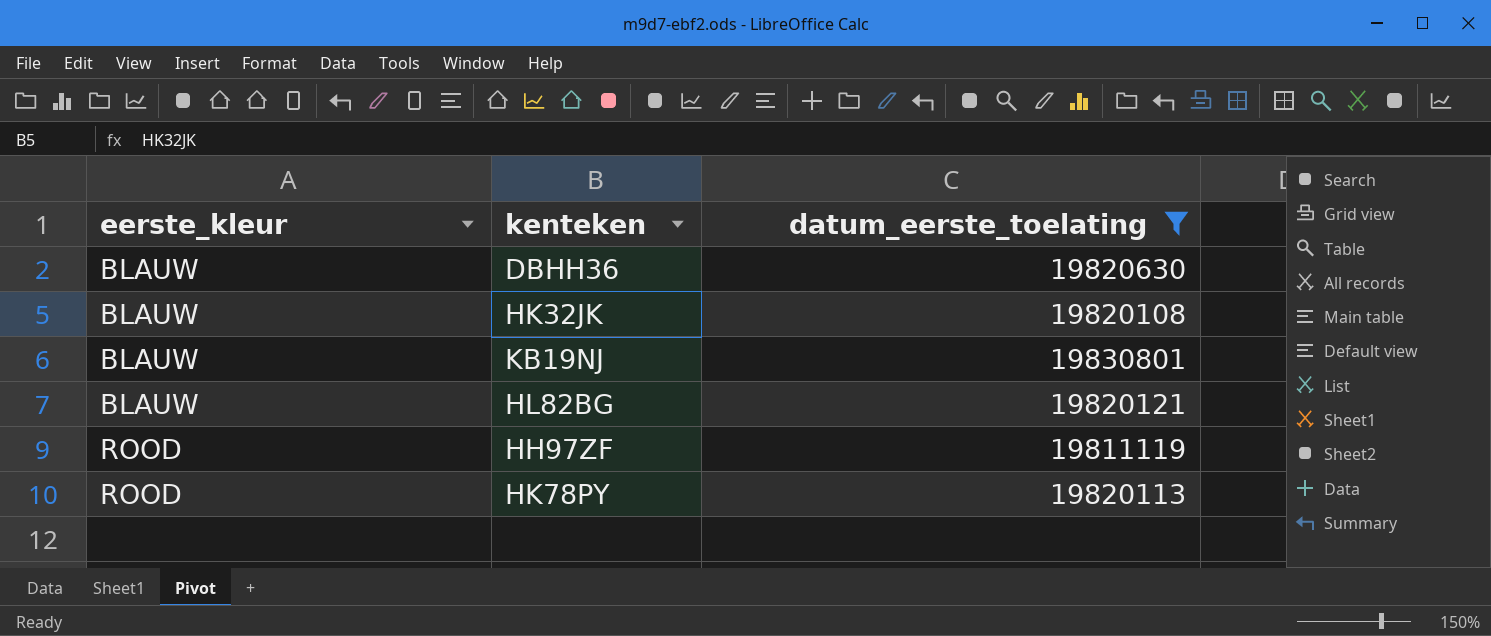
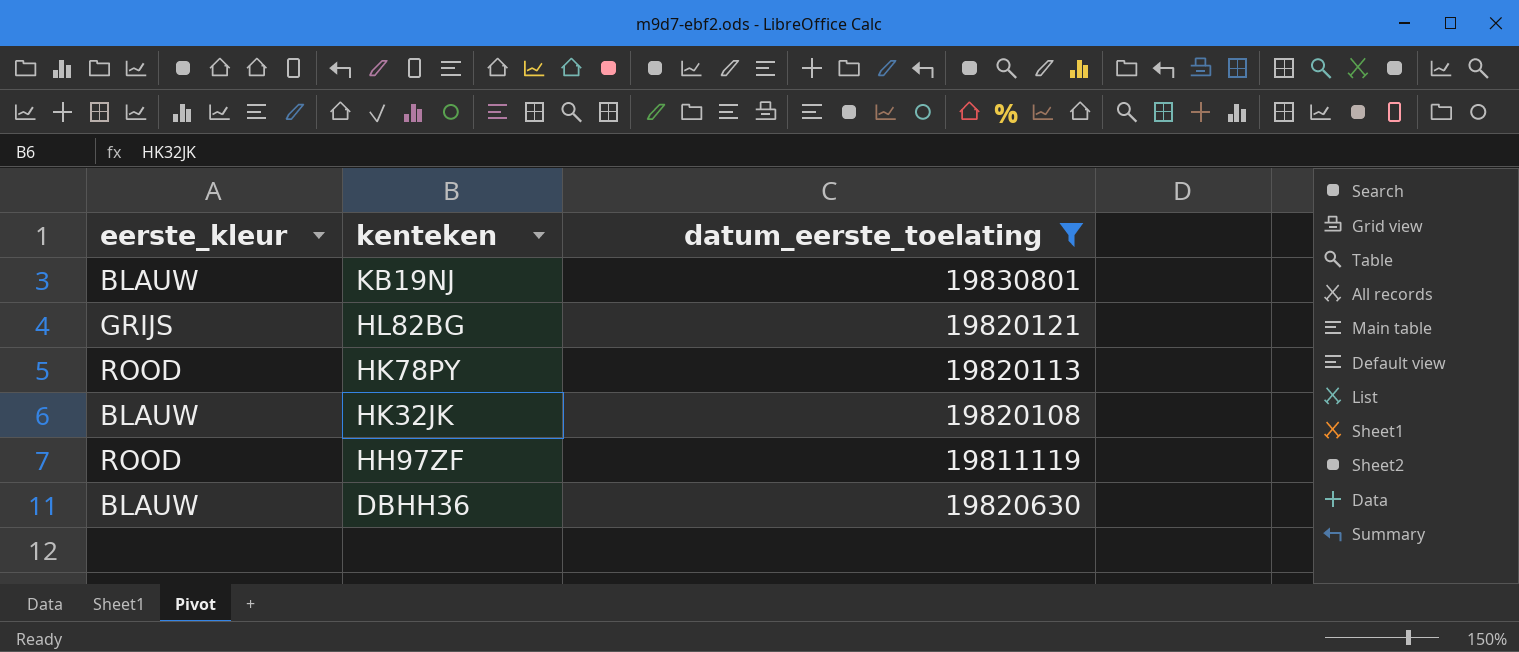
row order: eerste_kleur ascending -> kenteken descending
HL82BG | eerste_kleur: BLAUW -> GRIJS

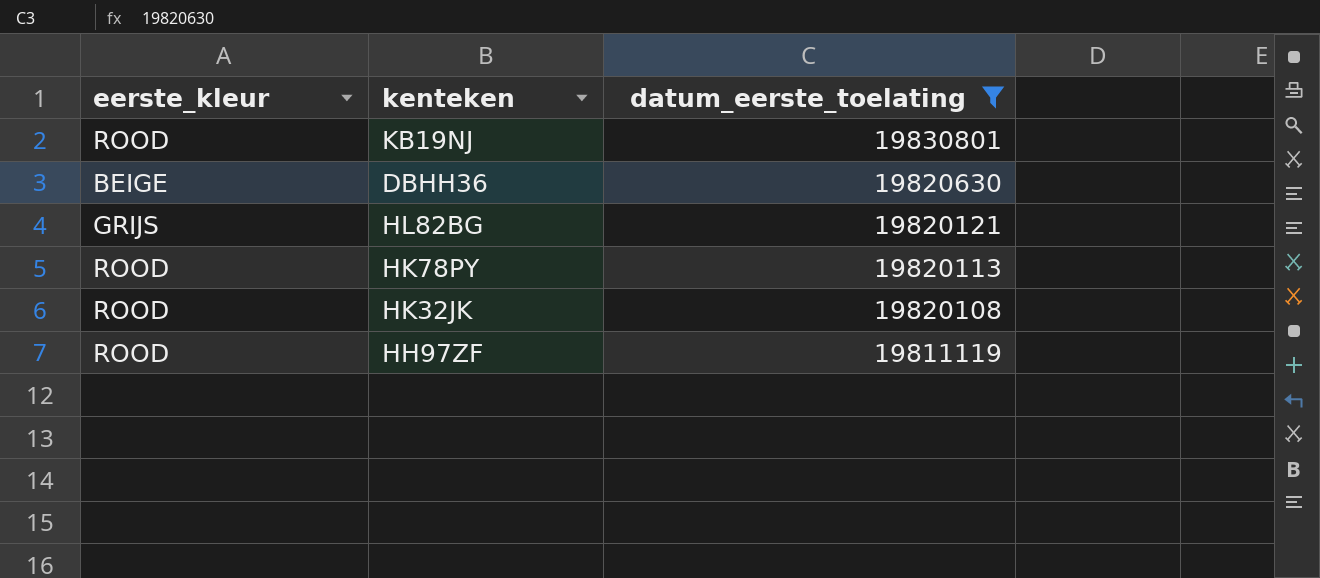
row order: kenteken descending -> datum_eerste_toelating descending
KB19NJ | eerste_kleur: BLAUW -> ROOD
DBHH36 | eerste_kleur: BLAUW -> BEIGE
HK32JK | eerste_kleur: BLAUW -> ROOD

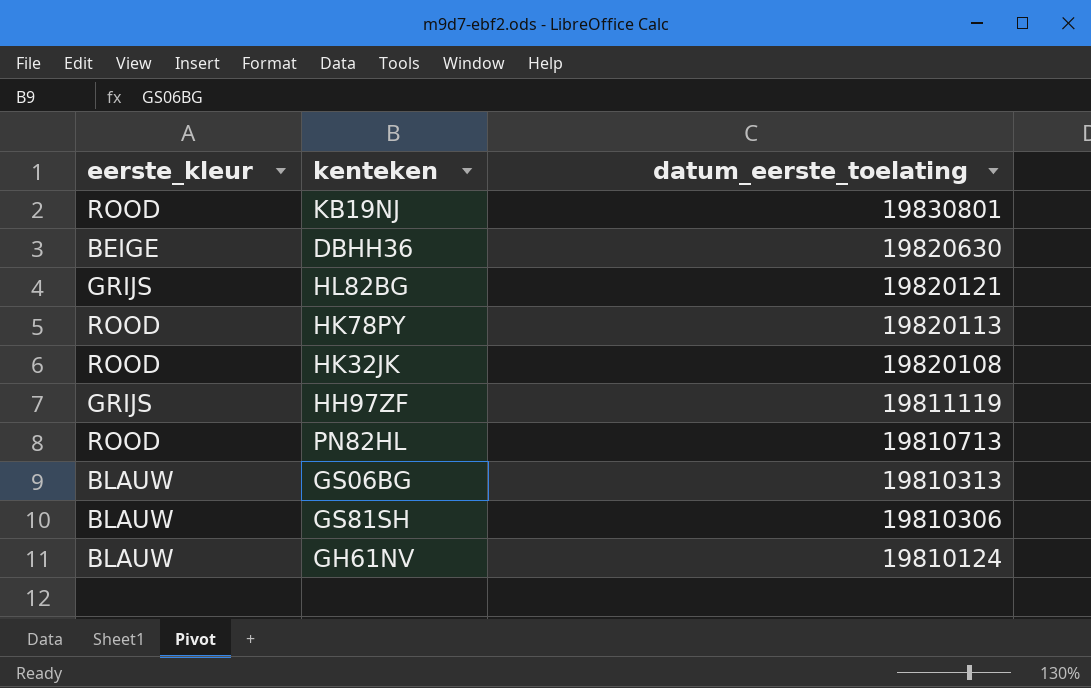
filter: datum_eerste_toelating >= 19811119 -> none
HH97ZF | eerste_kleur: ROOD -> GRIJS

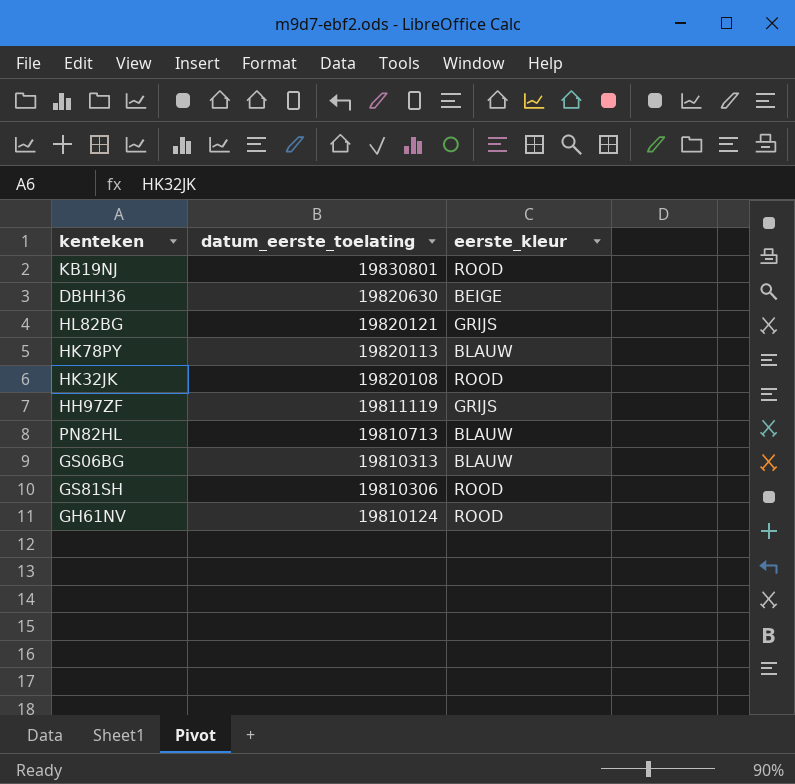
column eerste_kleur | position: 1 -> 3
HK78PY | eerste_kleur: ROOD -> BLAUW
PN82HL | eerste_kleur: ROOD -> BLAUW
GS81SH | eerste_kleur: BLAUW -> ROOD
GH61NV | eerste_kleur: BLAUW -> ROOD

